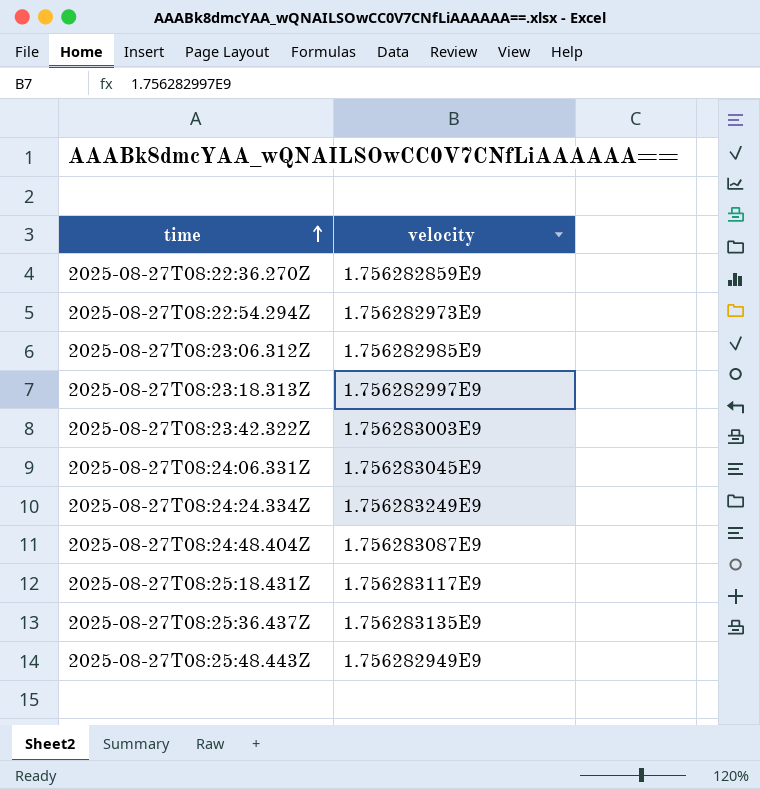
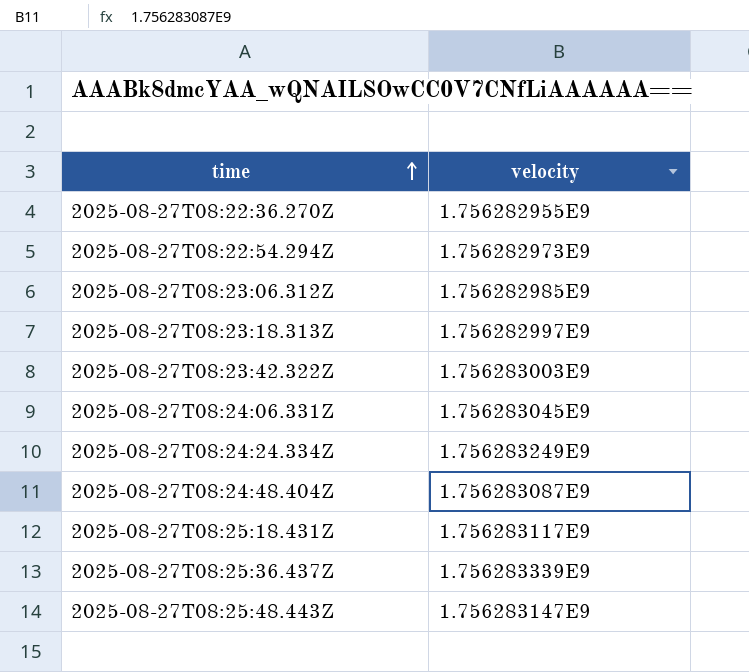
2025-08-27T08:22:36.270Z | velocity: 1.756282859E9 -> 1.756282955E9
2025-08-27T08:25:36.437Z | velocity: 1.756283135E9 -> 1.756283339E9
2025-08-27T08:25:48.443Z | velocity: 1.756282949E9 -> 1.756283147E9

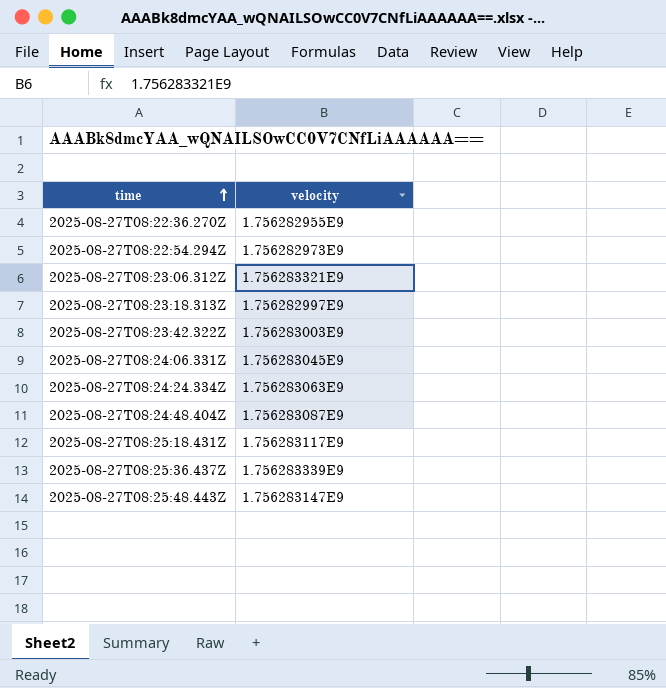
2025-08-27T08:23:06.312Z | velocity: 1.756282985E9 -> 1.756283321E9
2025-08-27T08:24:24.334Z | velocity: 1.756283249E9 -> 1.756283063E9

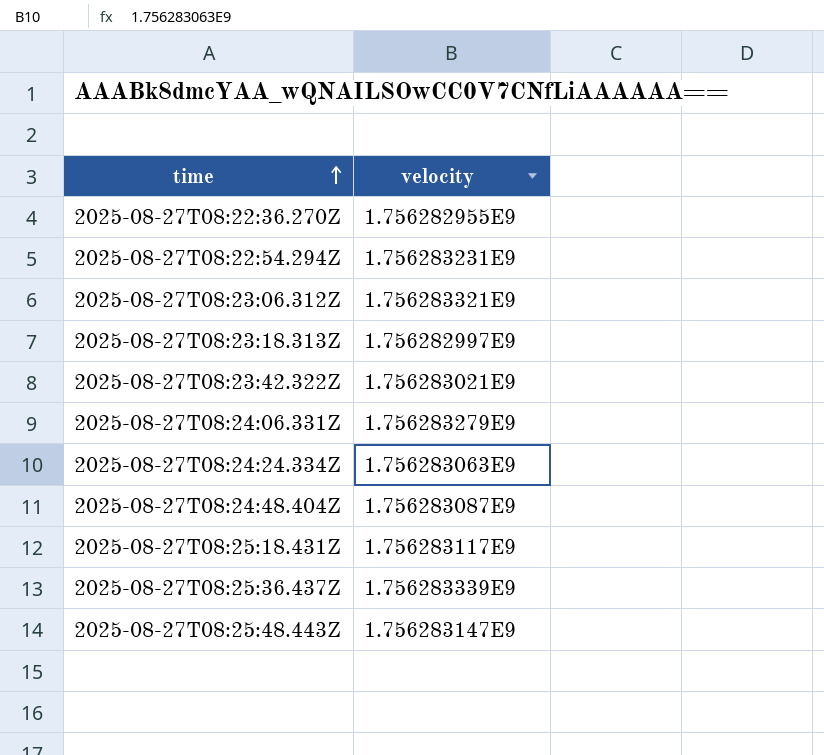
2025-08-27T08:22:54.294Z | velocity: 1.756282973E9 -> 1.756283231E9
2025-08-27T08:23:42.322Z | velocity: 1.756283003E9 -> 1.756283021E9
2025-08-27T08:24:06.331Z | velocity: 1.756283045E9 -> 1.756283279E9

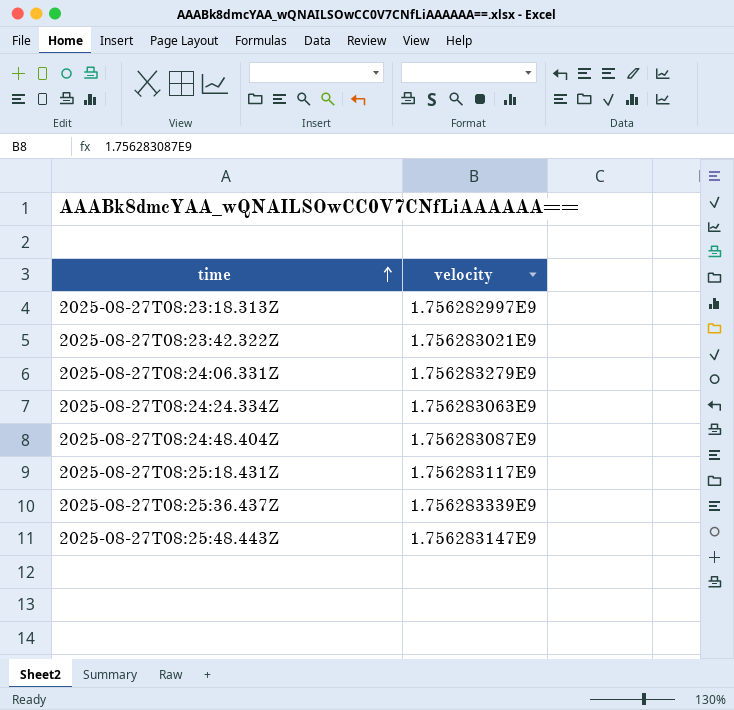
row 2025-08-27T08:22:36.270Z: 1.756282955E9 -> none
row 2025-08-27T08:22:54.294Z: 1.756283231E9 -> none
row 2025-08-27T08:23:06.312Z: 1.756283321E9 -> none

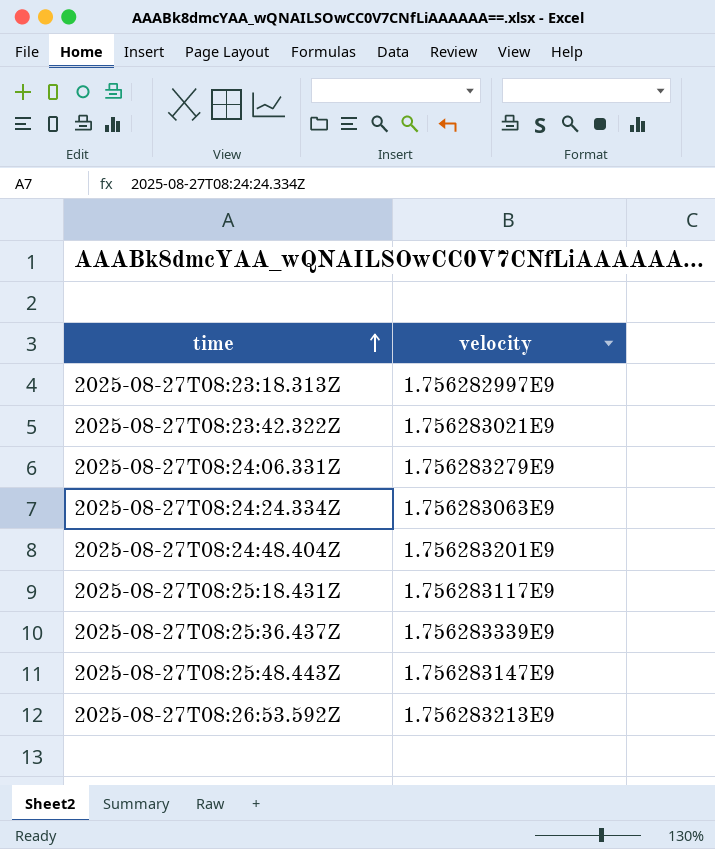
2025-08-27T08:24:48.404Z | velocity: 1.756283087E9 -> 1.756283201E9
row 2025-08-27T08:26:53.592Z: none -> 1.756283213E9

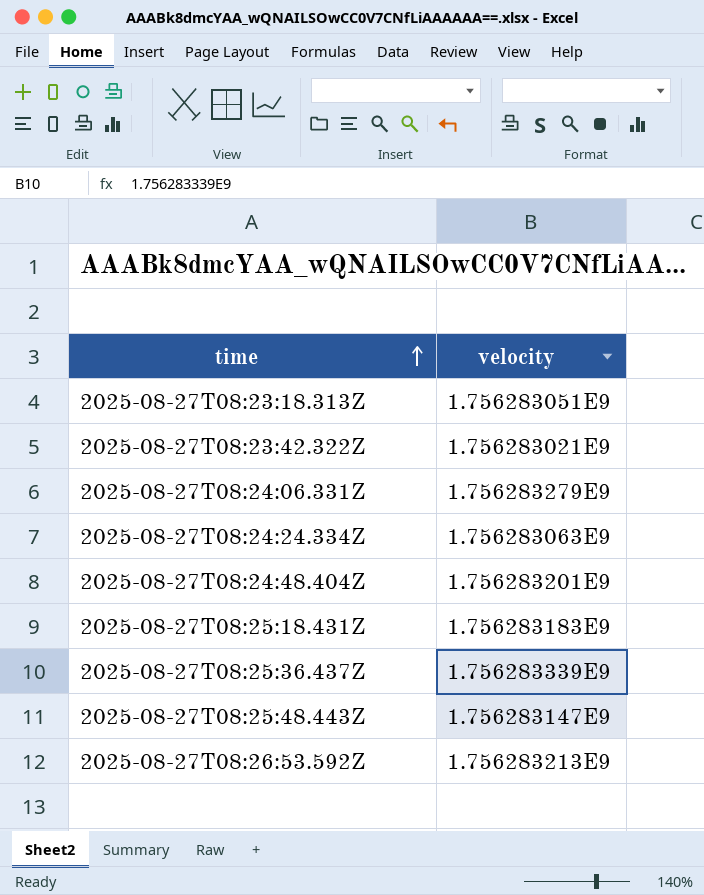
2025-08-27T08:23:18.313Z | velocity: 1.756282997E9 -> 1.756283051E9
2025-08-27T08:25:18.431Z | velocity: 1.756283117E9 -> 1.756283183E9

